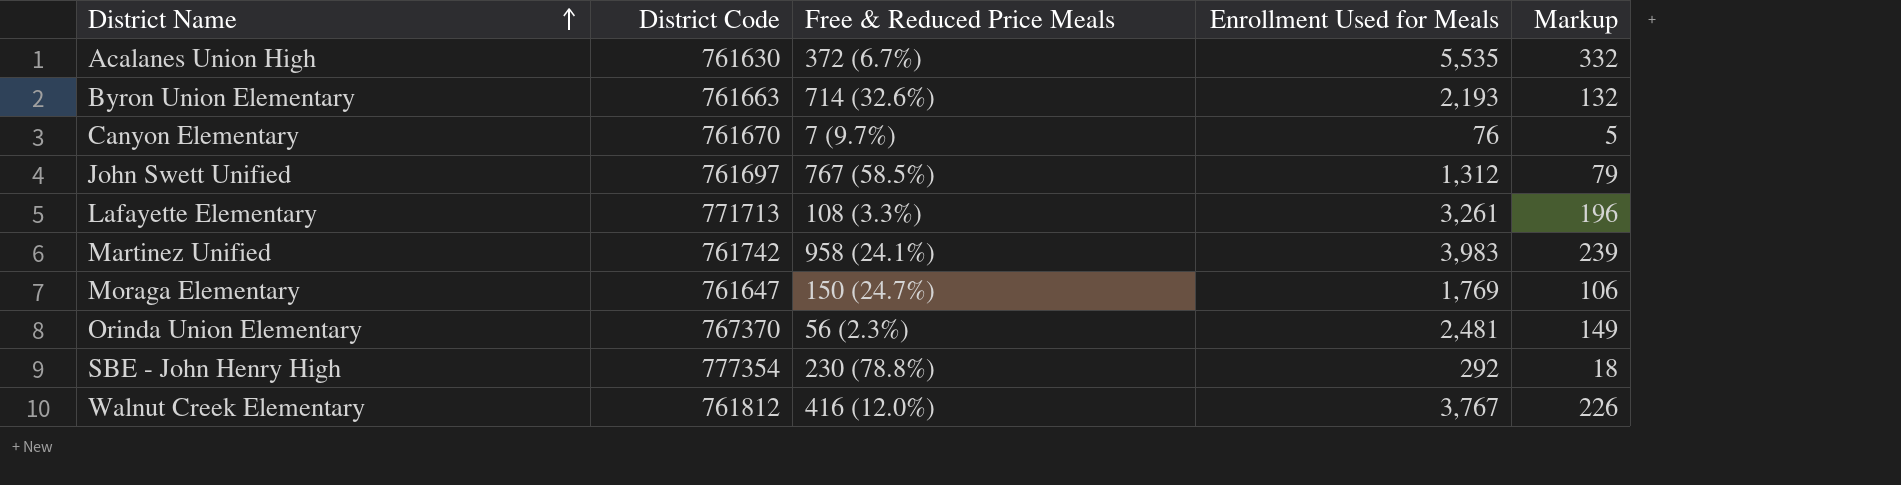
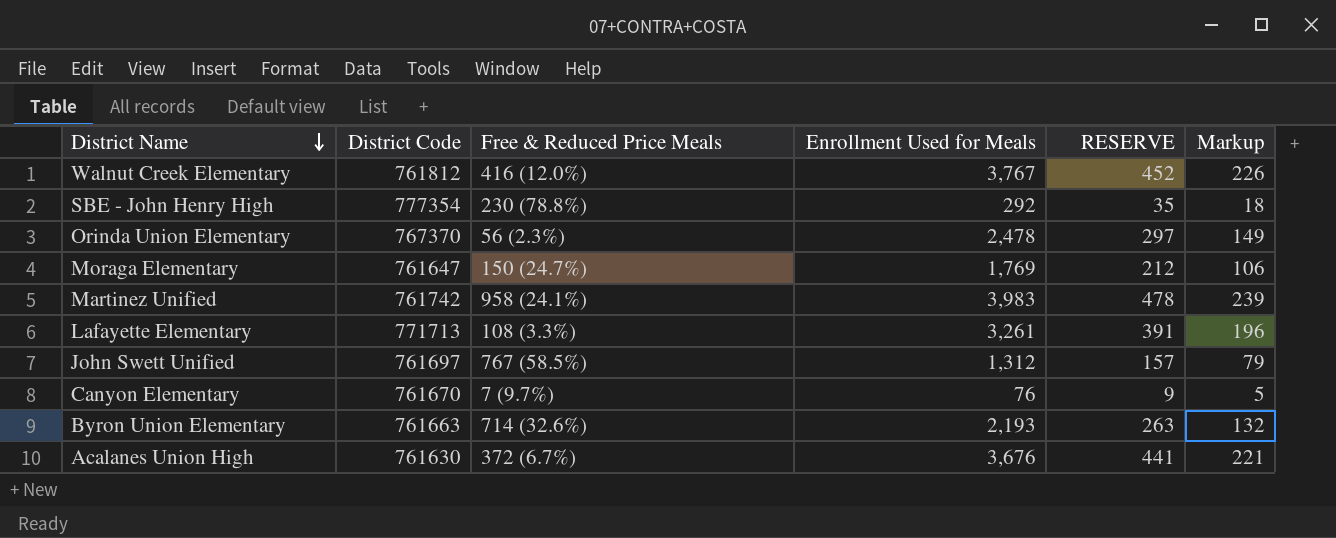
row order: District Name ascending -> District Name descending
column RESERVE | formula: none -> [Enrollment Used for Meals] * 0.12
Orinda Union Elementary | Enrollment Used for Meals: 2,481 -> 2,478
Acalanes Union High | Enrollment Used for Meals: 5,535 -> 3,676
Acalanes Union High | Markup: 332 -> 221

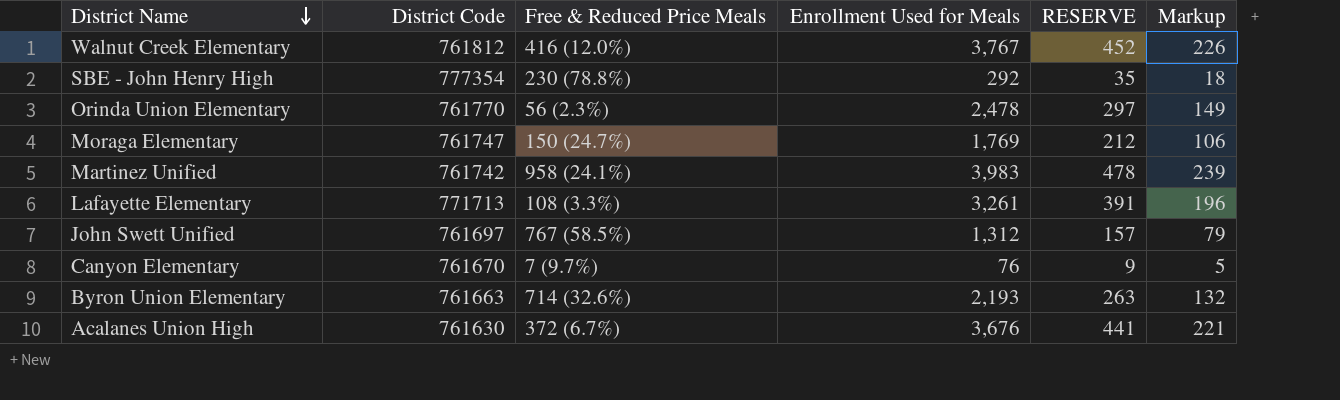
Orinda Union Elementary | District Code: 767370 -> 761770
Moraga Elementary | District Code: 761647 -> 761747

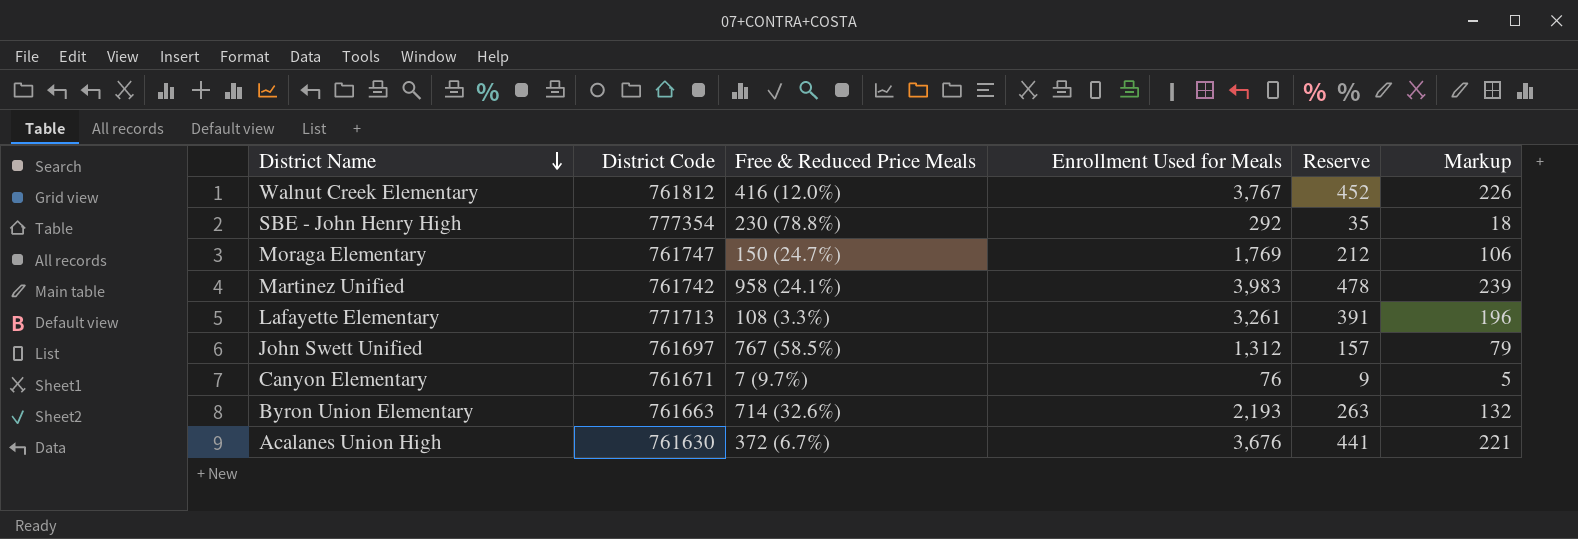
column name: RESERVE -> Reserve
row Orinda Union Elementary: 761770 | 56 (2.3%) | 2,478 | 297 | 149 -> none
Canyon Elementary | District Code: 761670 -> 761671

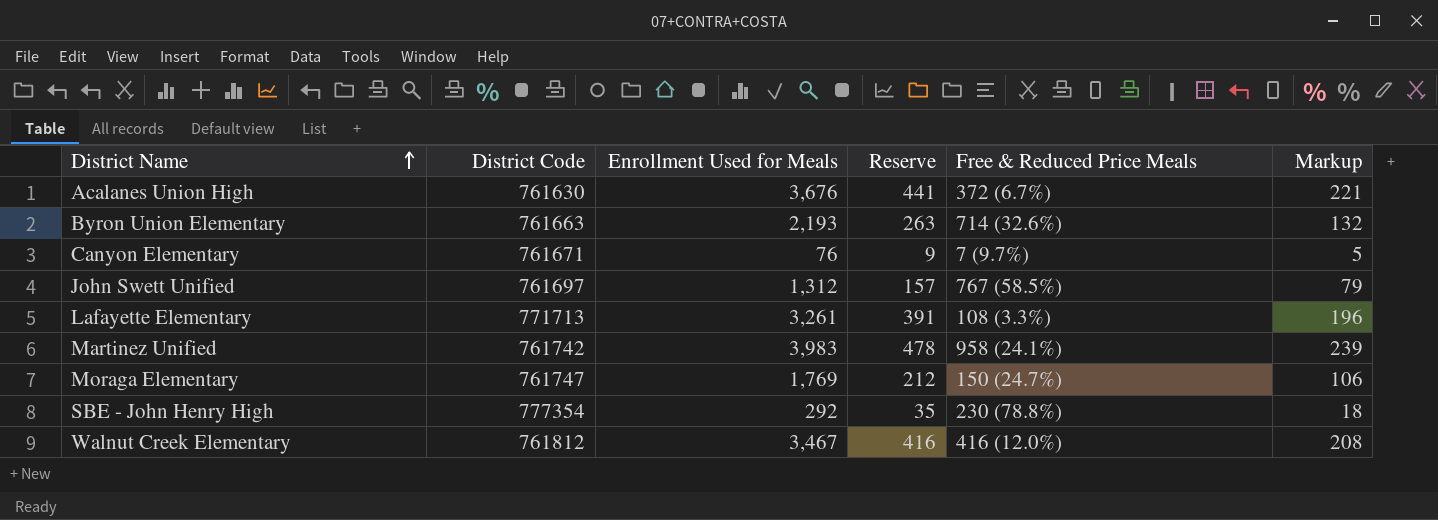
row order: District Name descending -> District Name ascending
column Free & Reduced Price Meals | position: 3 -> 5
Walnut Creek Elementary | Enrollment Used for Meals: 3,767 -> 3,467
Walnut Creek Elementary | Reserve: 452 -> 416
Walnut Creek Elementary | Markup: 226 -> 208

